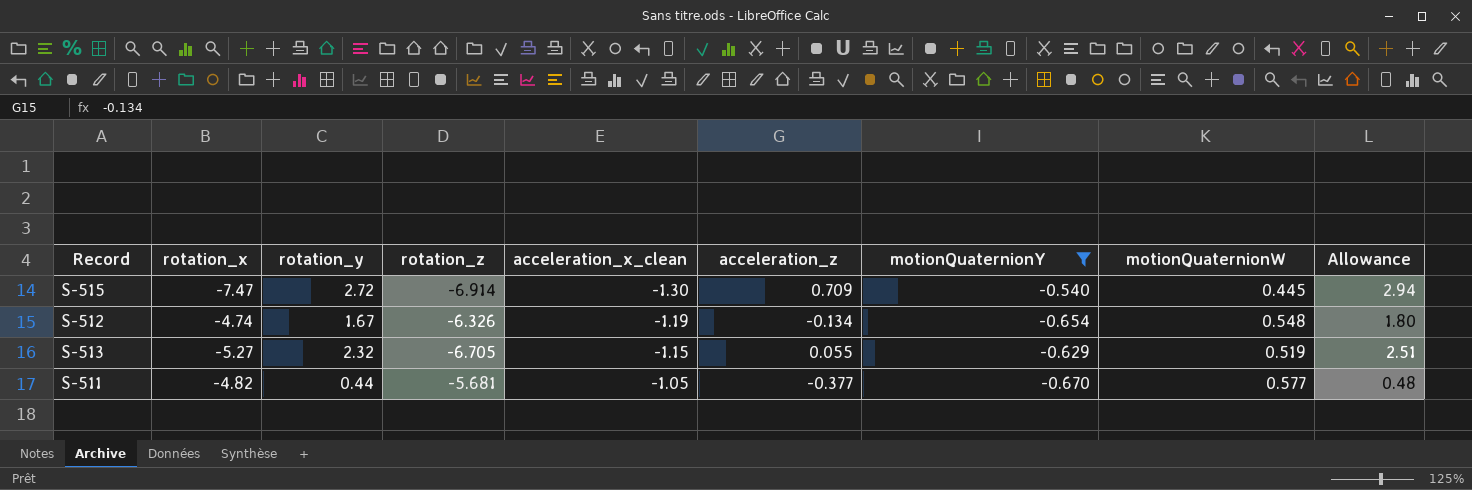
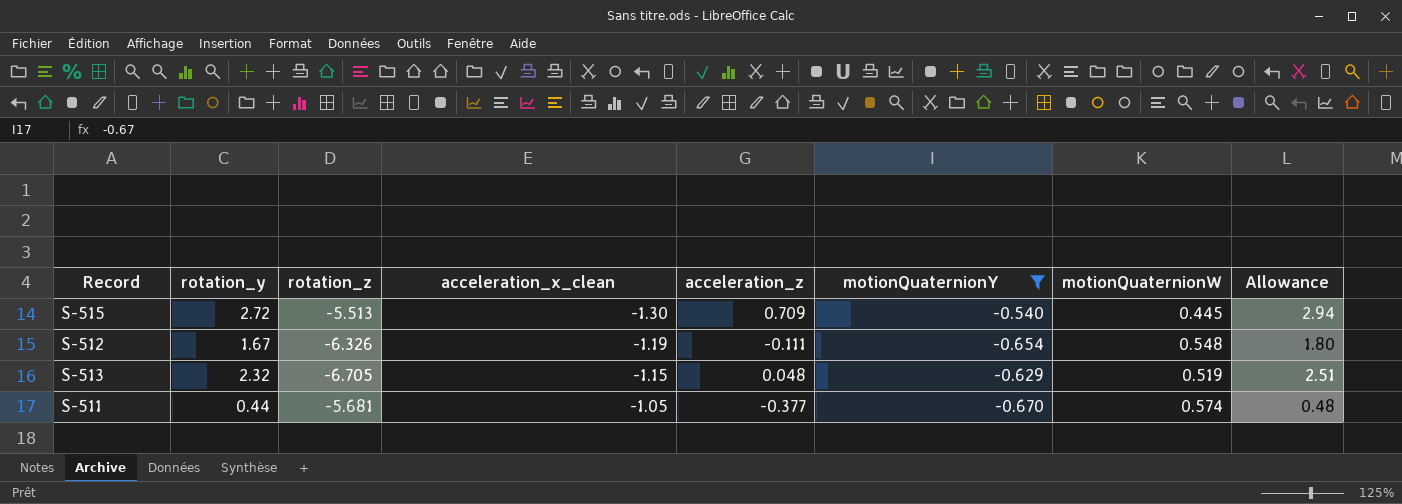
column rotation_x | position: 2 -> none
S-515 | rotation_z: -6.914 -> -5.513
S-512 | acceleration_z: -0.134 -> -0.111
S-513 | acceleration_z: 0.055 -> 0.048
S-511 | motionQuaternionW: 0.577 -> 0.574

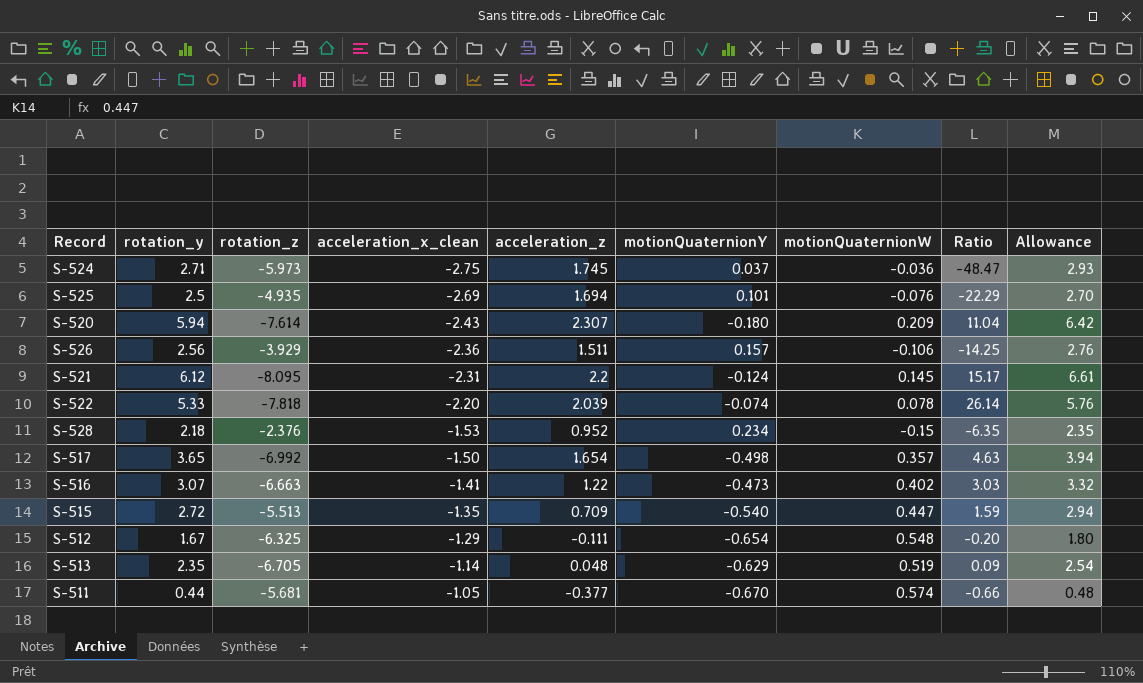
filter: motionQuaternionY <= -0.540 -> none
column Ratio | formula: none -> [acceleration_z] / [motionQuaternionW]
S-515 | acceleration_x_clean: -1.30 -> -1.35
S-515 | motionQuaternionW: 0.445 -> 0.447
S-512 | rotation_z: -6.326 -> -6.325
S-512 | acceleration_x_clean: -1.19 -> -1.29
S-513 | rotation_y: 2.32 -> 2.35
S-513 | acceleration_x_clean: -1.15 -> -1.14
S-513 | Allowance: 2.51 -> 2.54

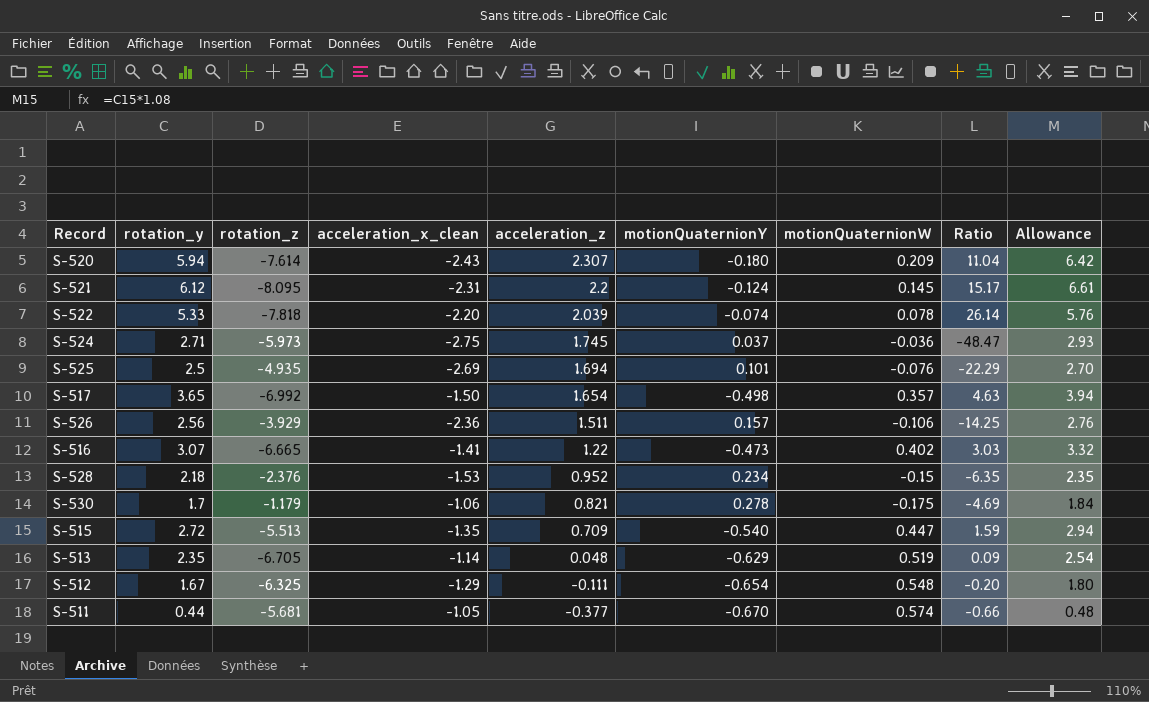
row order: acceleration_x_clean ascending -> acceleration_z descending
S-516 | rotation_z: -6.663 -> -6.665
row S-530: none -> 1.7 | -1.179 | -1.06 | 0.821 | 0.278 | -0.175 | -4.69 | 1.84

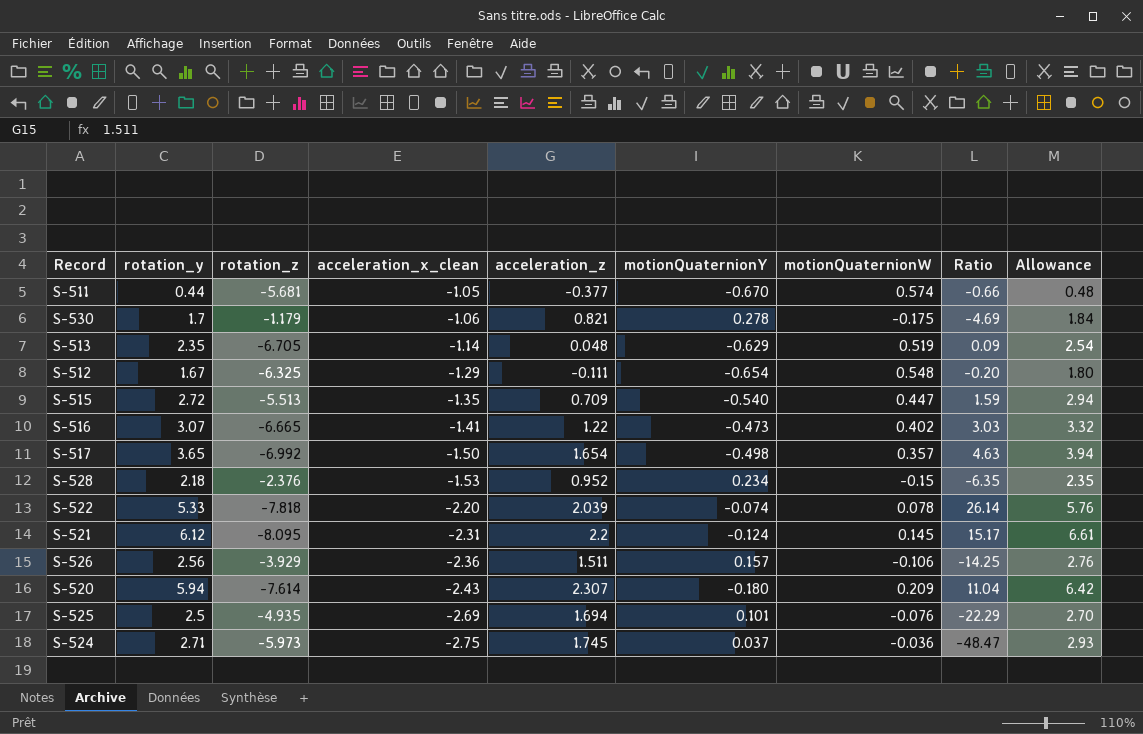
row order: acceleration_z descending -> acceleration_x_clean descending

